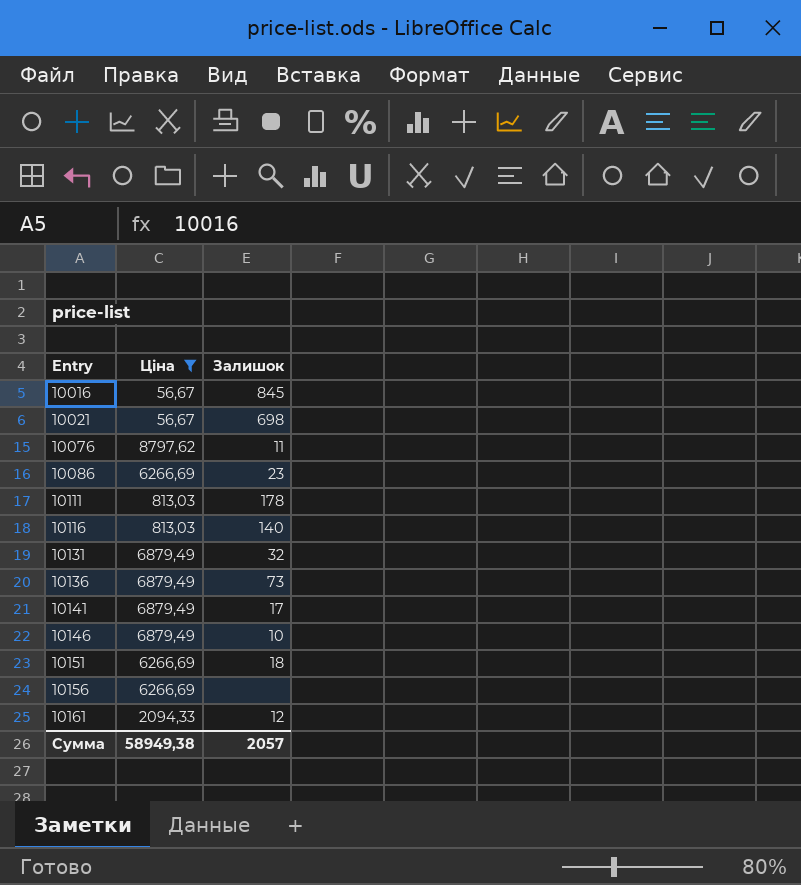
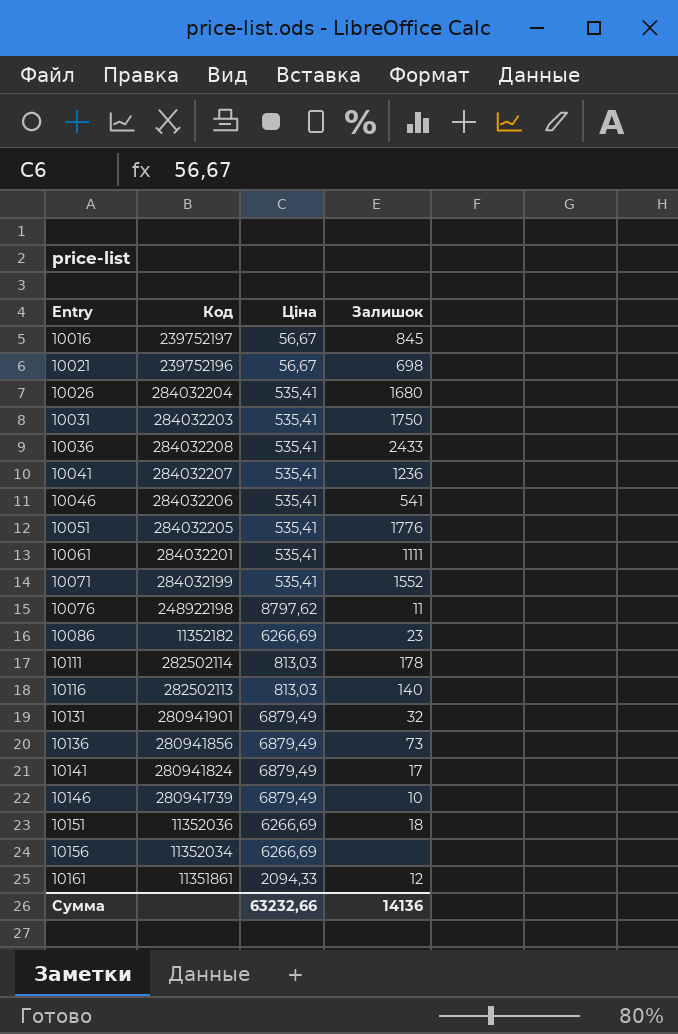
filter: Ціна != 535,41 -> none
column Код | position: none -> 2
Сумма | Ціна: 58949,38 -> 63232,66
Сумма | Залишок: 2057 -> 14136

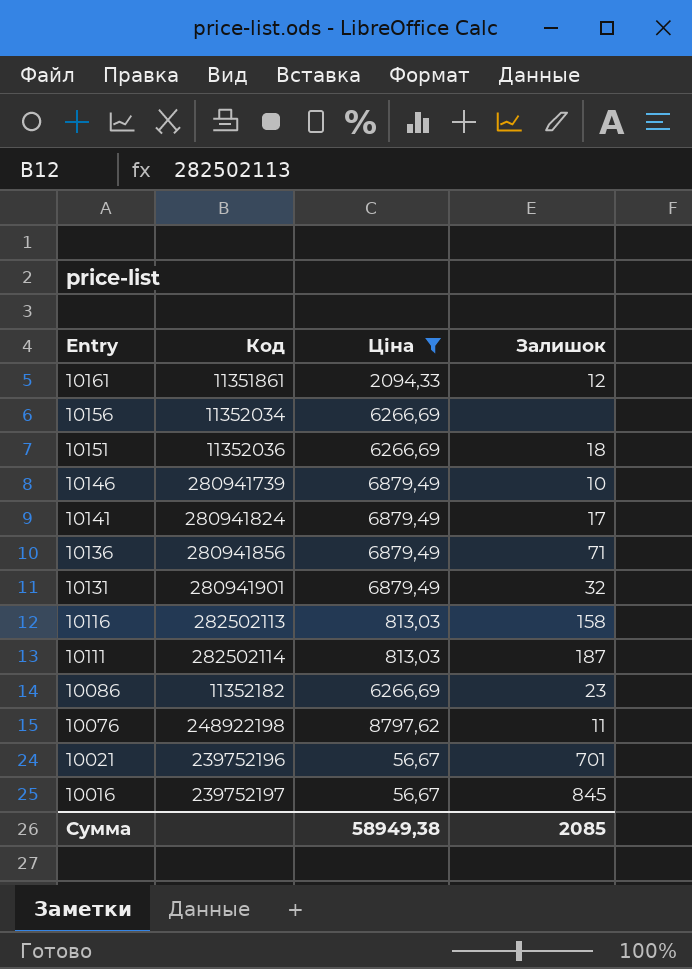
filter: none -> Ціна != 535,41
row order: Entry ascending -> Entry descending
10136 | Залишок: 73 -> 71
10116 | Залишок: 140 -> 158
10111 | Залишок: 178 -> 187
10021 | Залишок: 698 -> 701
Сумма | Ціна: 63232,66 -> 58949,38
Сумма | Залишок: 14136 -> 2085

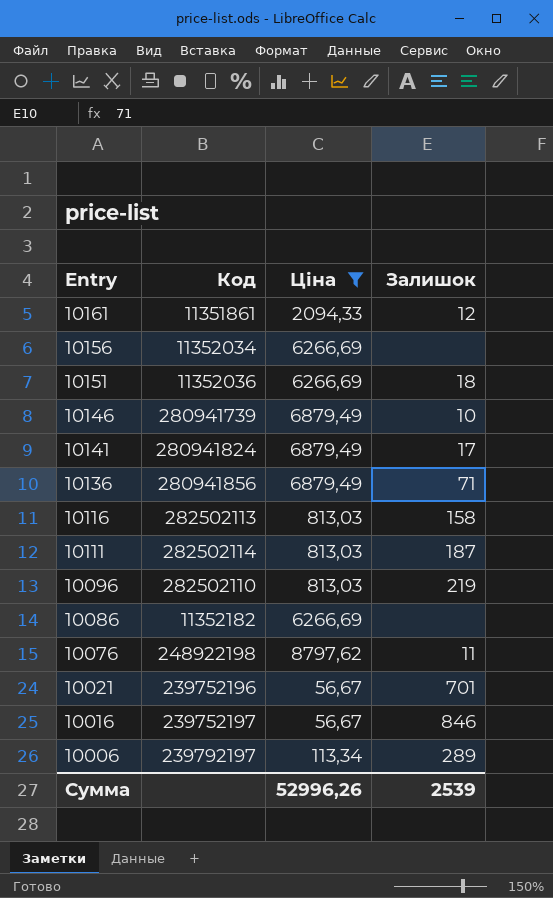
row 10131: 280941901 | 6879,49 | 32 -> none
row 10096: none -> 282502110 | 813,03 | 219
10086 | Залишок: 23 -> none
10016 | Залишок: 845 -> 846
row 10006: none -> 239792197 | 113,34 | 289
Сумма | Ціна: 58949,38 -> 52996,26
Сумма | Залишок: 2085 -> 2539

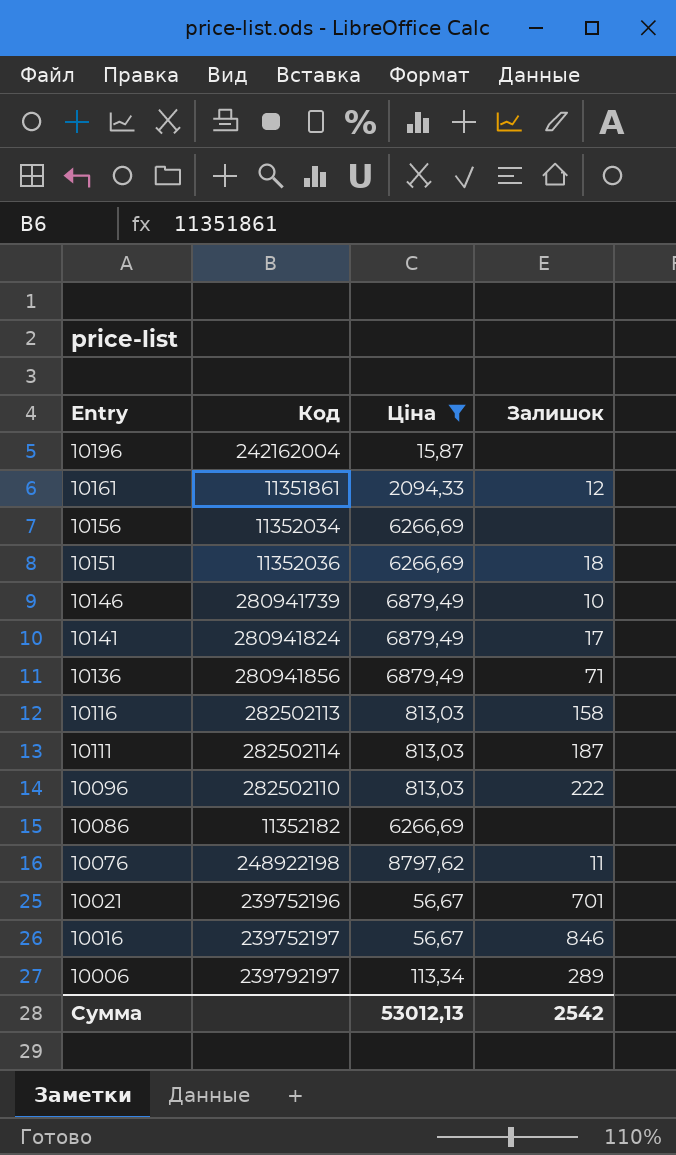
row 10196: none -> 242162004 | 15,87 | none
10096 | Залишок: 219 -> 222
Сумма | Ціна: 52996,26 -> 53012,13
Сумма | Залишок: 2539 -> 2542

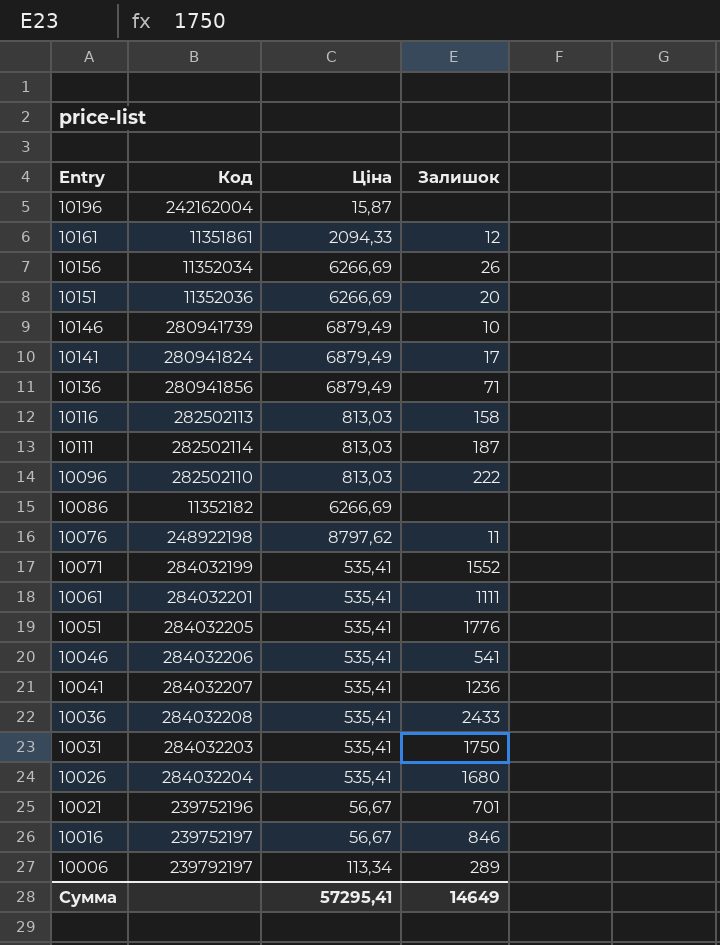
filter: Ціна != 535,41 -> none
10156 | Залишок: none -> 26
10151 | Залишок: 18 -> 20
Сумма | Ціна: 53012,13 -> 57295,41
Сумма | Залишок: 2542 -> 14649

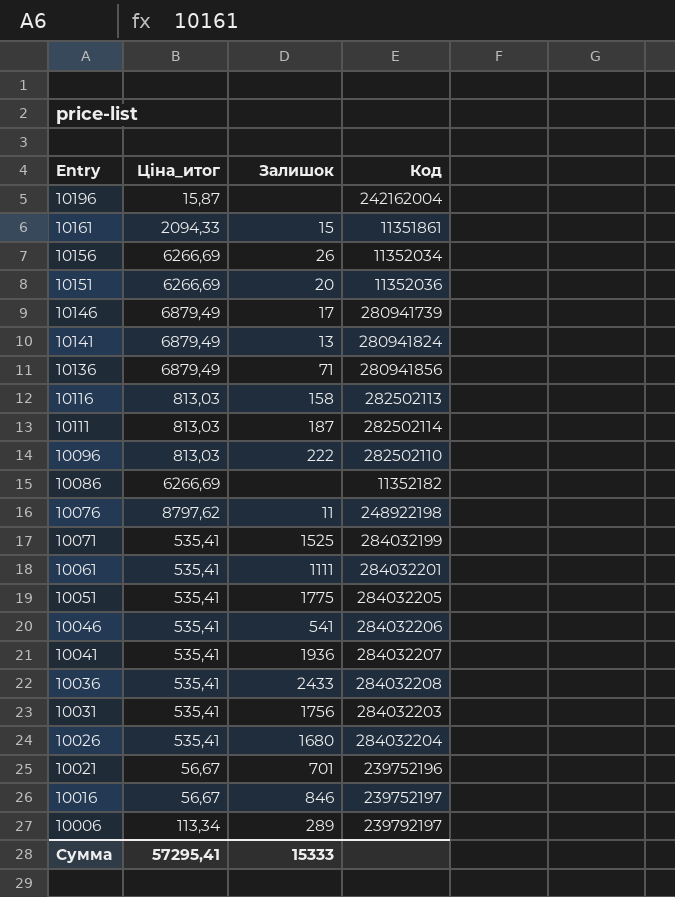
column name: Ціна -> Ціна_итог
column Код | position: 2 -> 4
10161 | Залишок: 12 -> 15
10146 | Залишок: 10 -> 17
10141 | Залишок: 17 -> 13
10071 | Залишок: 1552 -> 1525
10051 | Залишок: 1776 -> 1775
10041 | Залишок: 1236 -> 1936
10031 | Залишок: 1750 -> 1756
Сумма | Залишок: 14649 -> 15333

